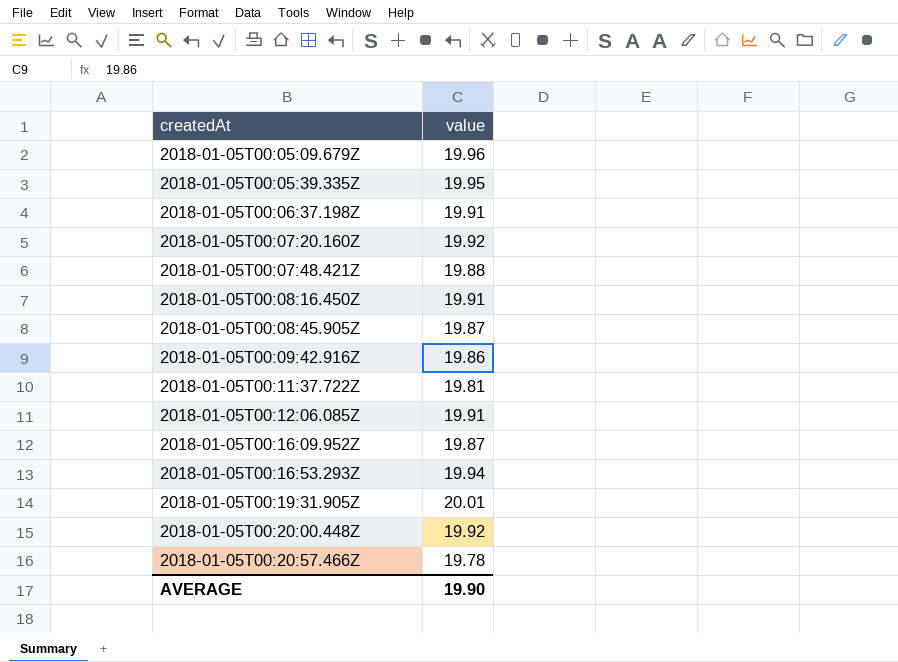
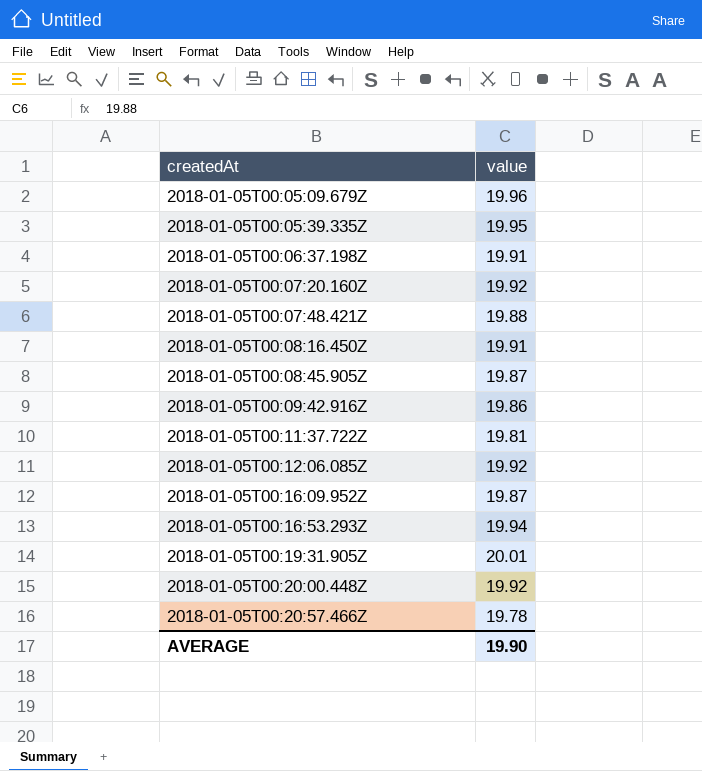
2018-01-05T00:12:06.085Z | value: 19.91 -> 19.92

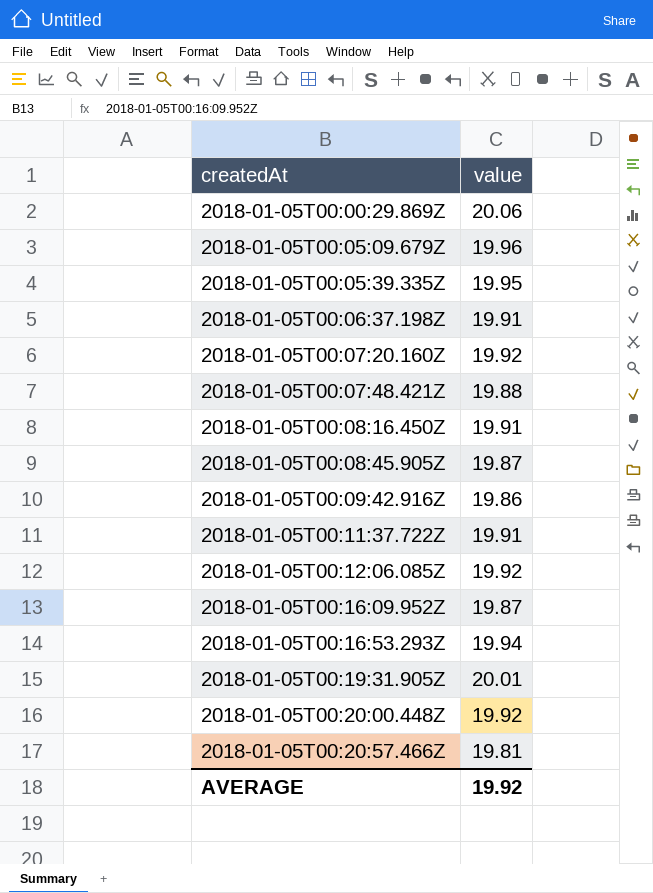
row 2018-01-05T00:00:29.869Z: none -> 20.06
2018-01-05T00:11:37.722Z | value: 19.81 -> 19.91
2018-01-05T00:20:57.466Z | value: 19.78 -> 19.81
AVERAGE | value: 19.90 -> 19.92

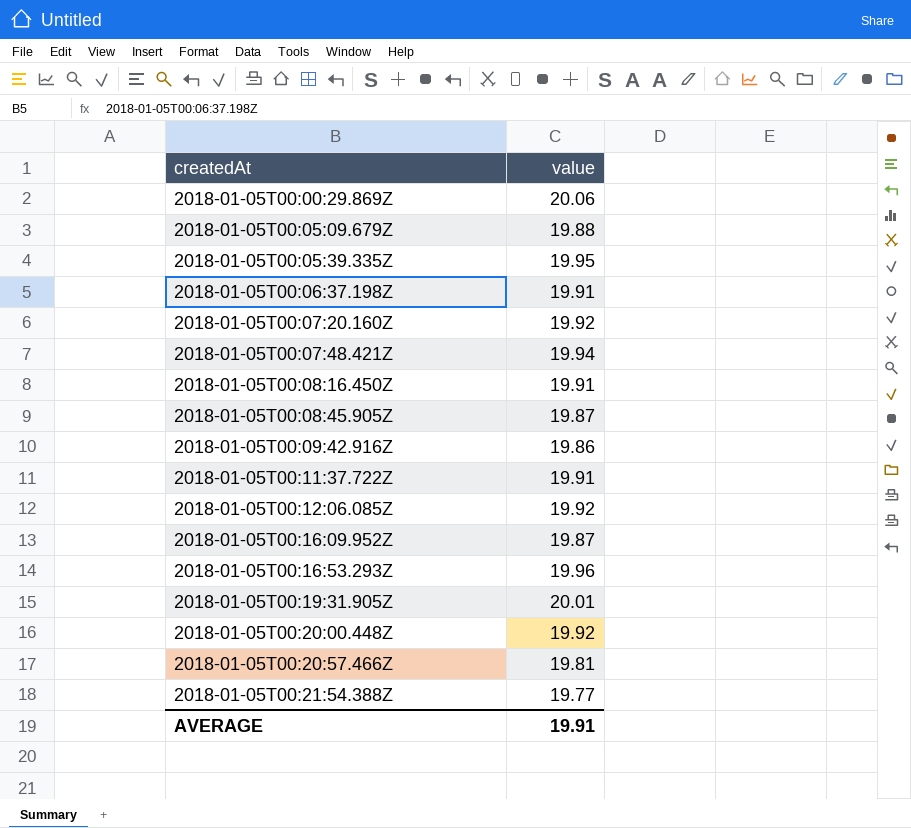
2018-01-05T00:05:09.679Z | value: 19.96 -> 19.88
2018-01-05T00:07:48.421Z | value: 19.88 -> 19.94
2018-01-05T00:16:53.293Z | value: 19.94 -> 19.96
row 2018-01-05T00:21:54.388Z: none -> 19.77
AVERAGE | value: 19.92 -> 19.91

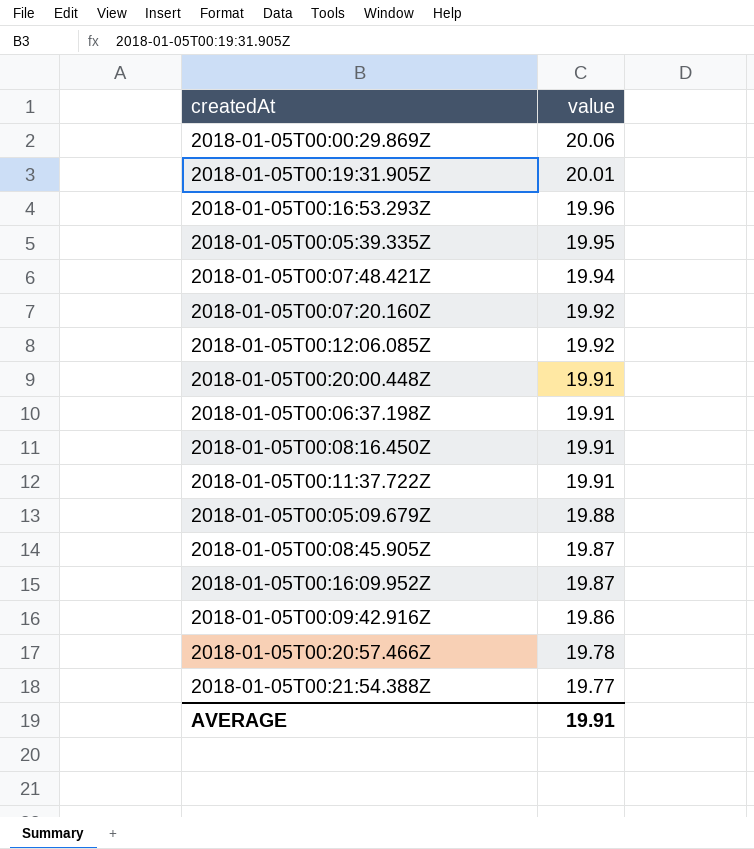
row order: createdAt ascending -> value descending
2018-01-05T00:20:00.448Z | value: 19.92 -> 19.91
2018-01-05T00:20:57.466Z | value: 19.81 -> 19.78

